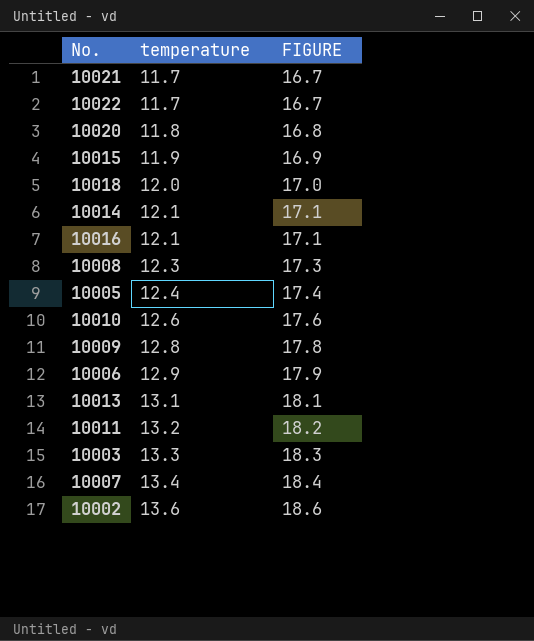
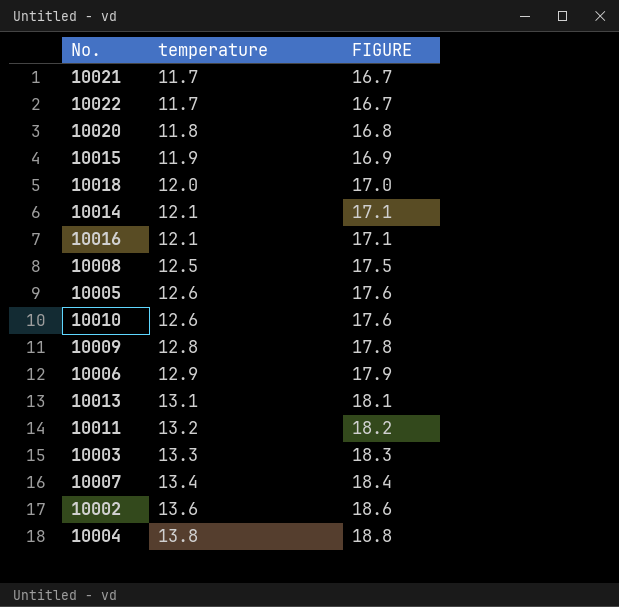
10008 | temperature: 12.3 -> 12.5
10008 | FIGURE: 17.3 -> 17.5
10005 | temperature: 12.4 -> 12.6
10005 | FIGURE: 17.4 -> 17.6
row 10004: none -> 13.8 | 18.8

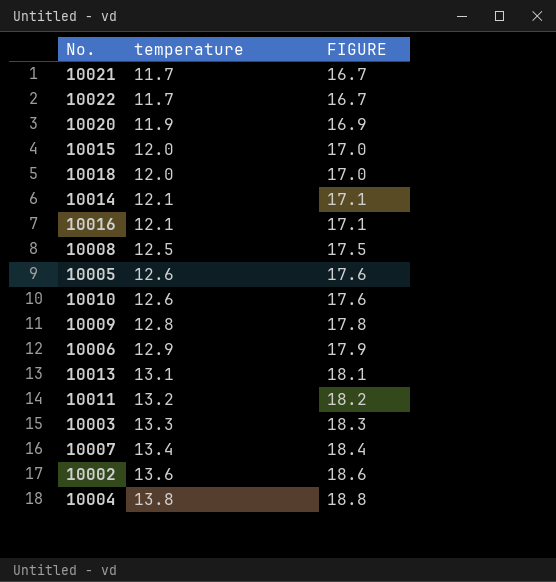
10020 | temperature: 11.8 -> 11.9
10020 | FIGURE: 16.8 -> 16.9
10015 | temperature: 11.9 -> 12.0
10015 | FIGURE: 16.9 -> 17.0

